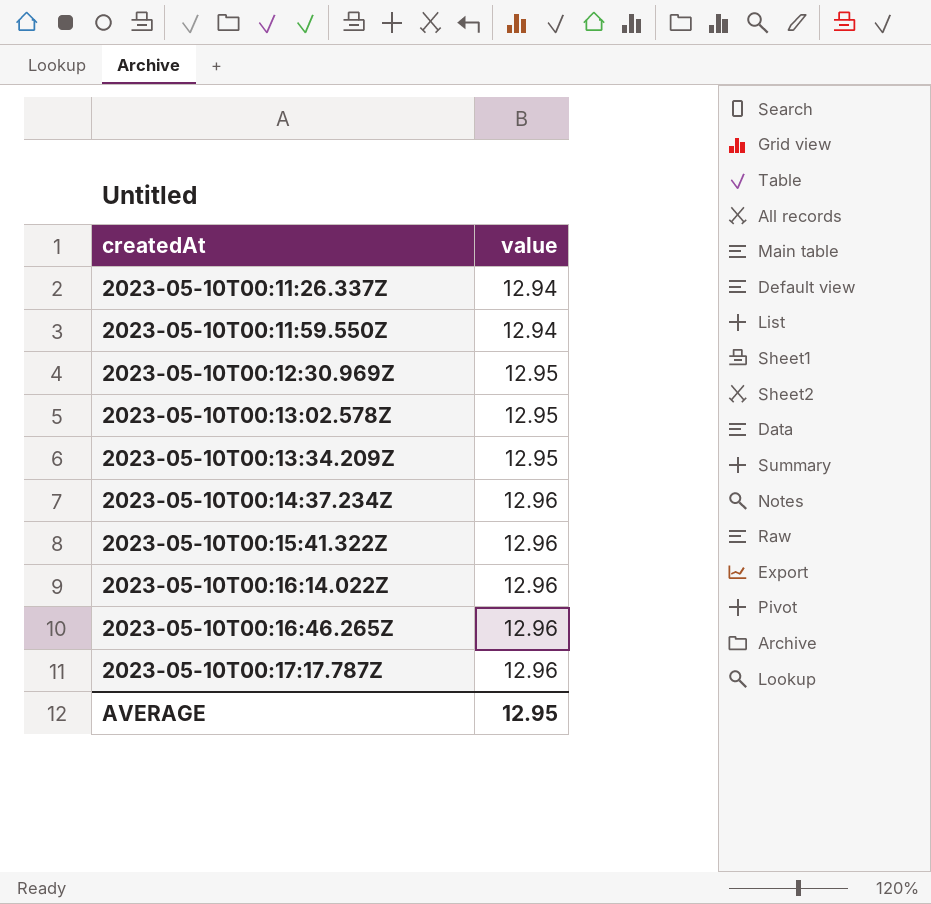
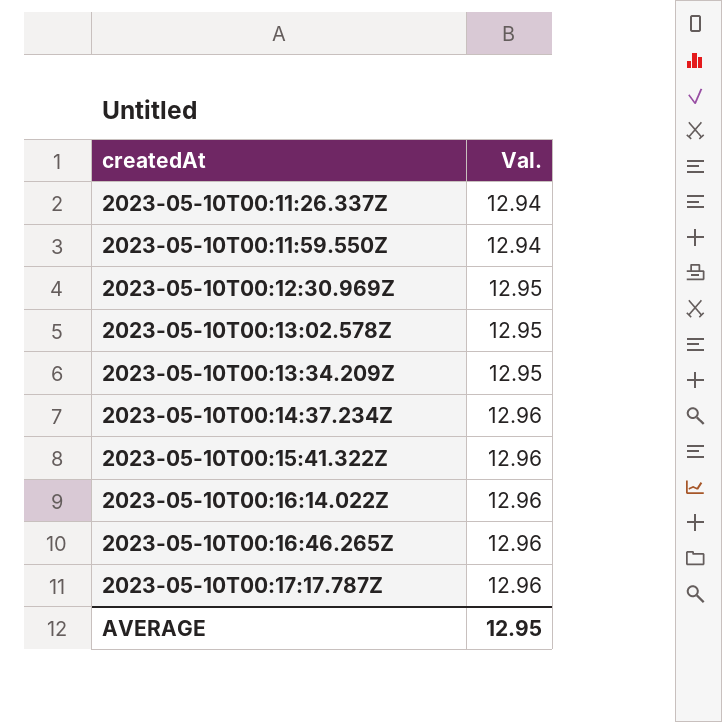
column name: value -> Val.

